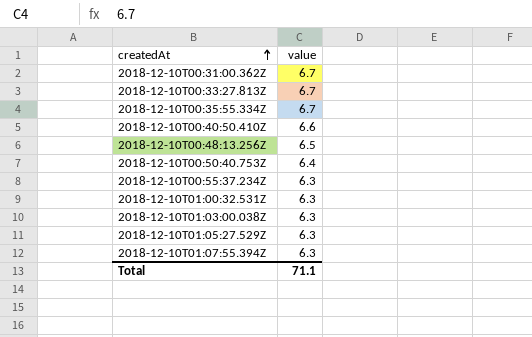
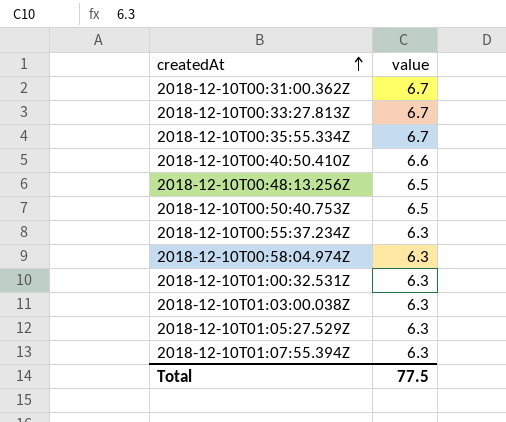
2018-12-10T00:50:40.753Z | value: 6.4 -> 6.5
row 2018-12-10T00:58:04.974Z: none -> 6.3
Total | value: 71.1 -> 77.5

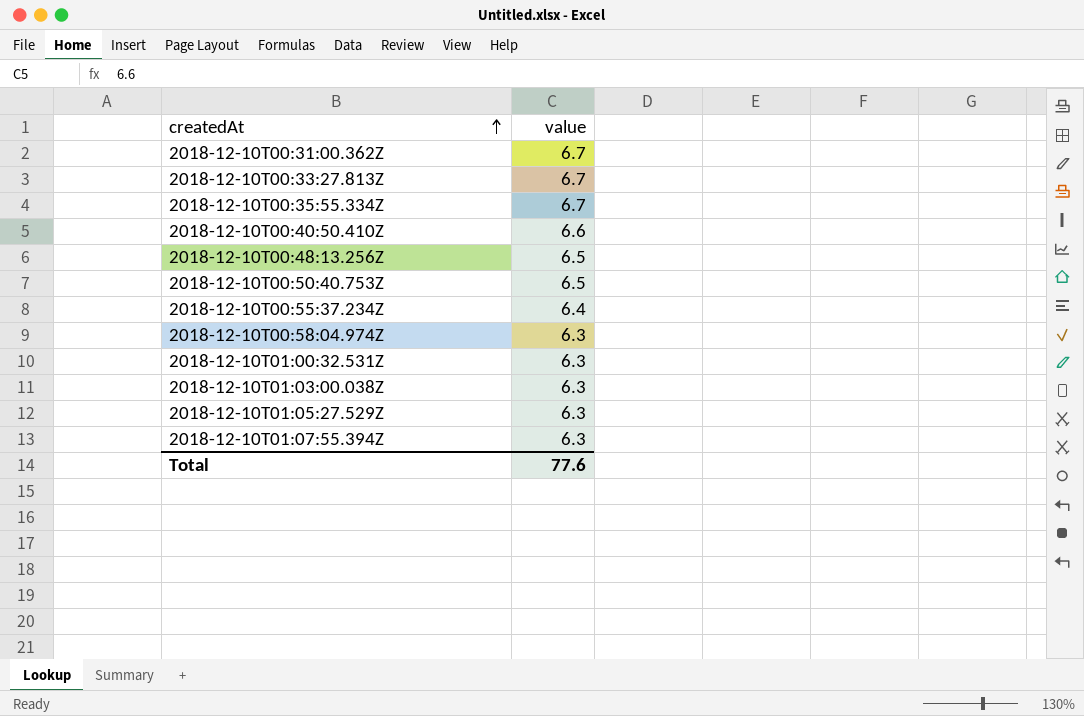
2018-12-10T00:55:37.234Z | value: 6.3 -> 6.4
Total | value: 77.5 -> 77.6

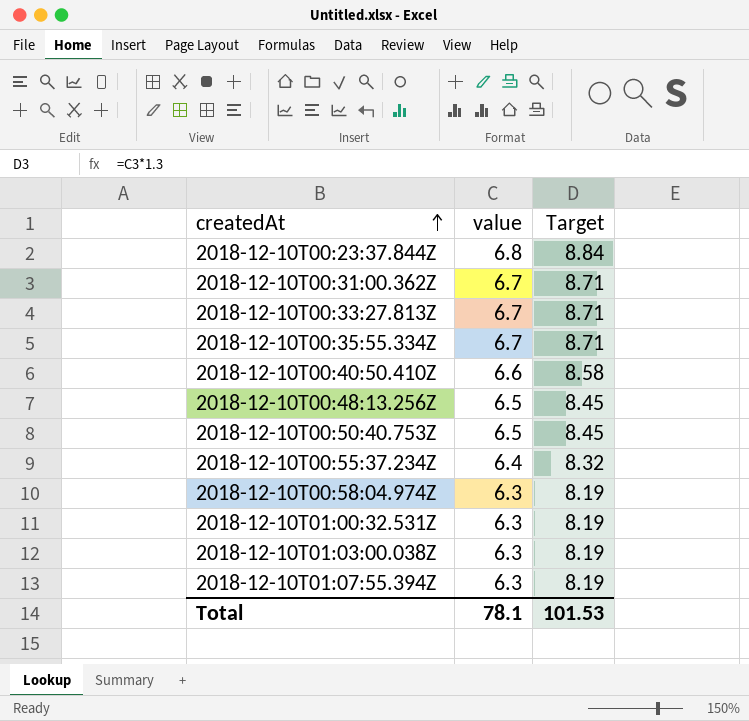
column Target | formula: none -> [value] * 1.3
row 2018-12-10T01:05:27.529Z: 6.3 -> none
row 2018-12-10T00:23:37.844Z: none -> 6.8 | 8.84
Total | value: 77.6 -> 78.1

